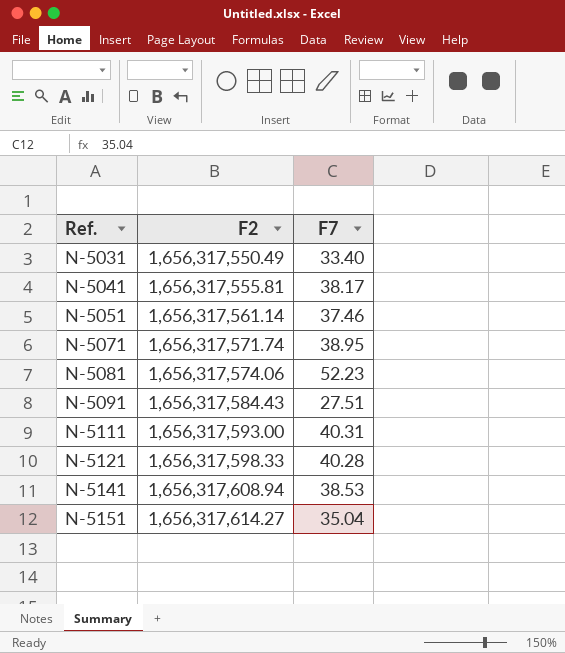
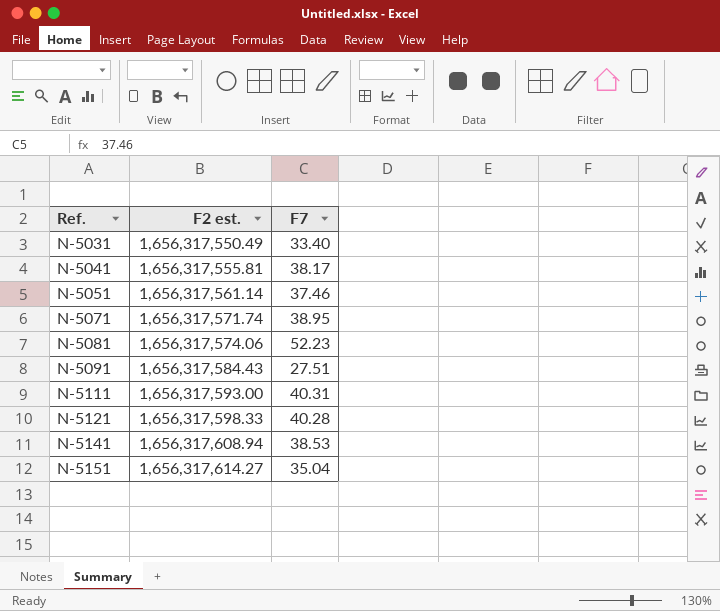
column name: F2 -> F2 est.

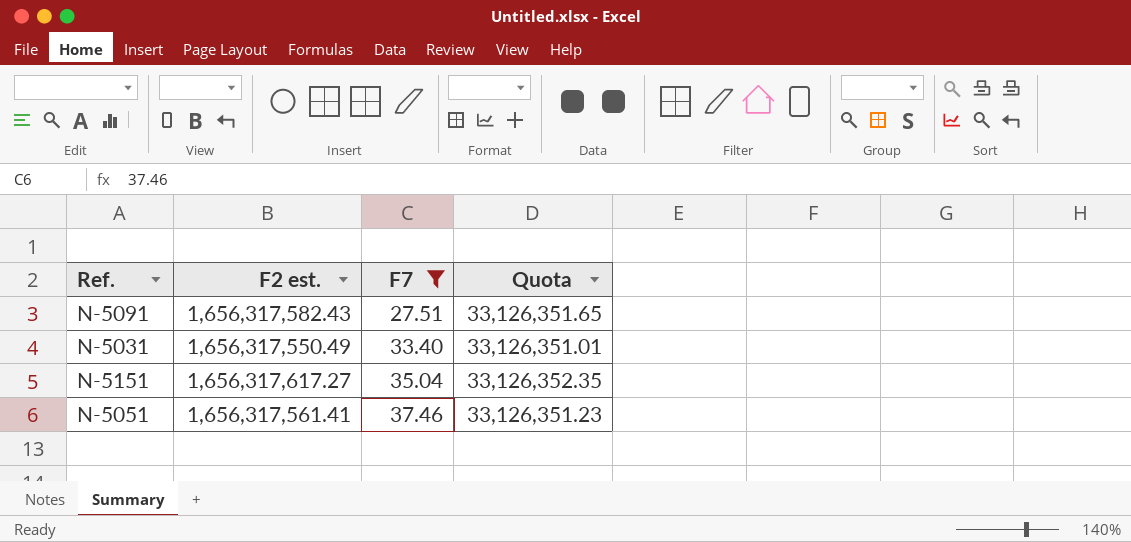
filter: none -> F7 <= 37.46
row order: Ref. ascending -> F7 ascending
column Quota | formula: none -> [F2 est.] * 0.02
N-5091 | F2 est.: 1,656,317,584.43 -> 1,656,317,582.43
N-5151 | F2 est.: 1,656,317,614.27 -> 1,656,317,617.27
N-5051 | F2 est.: 1,656,317,561.14 -> 1,656,317,561.41

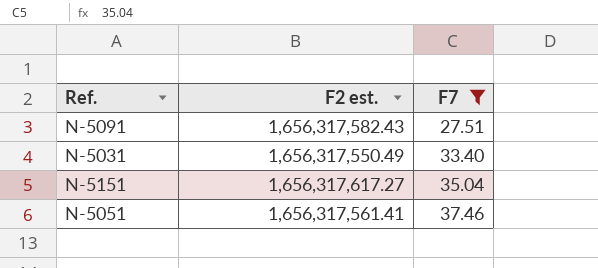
column Quota | formula: [F2 est.] * 0.02 -> none

